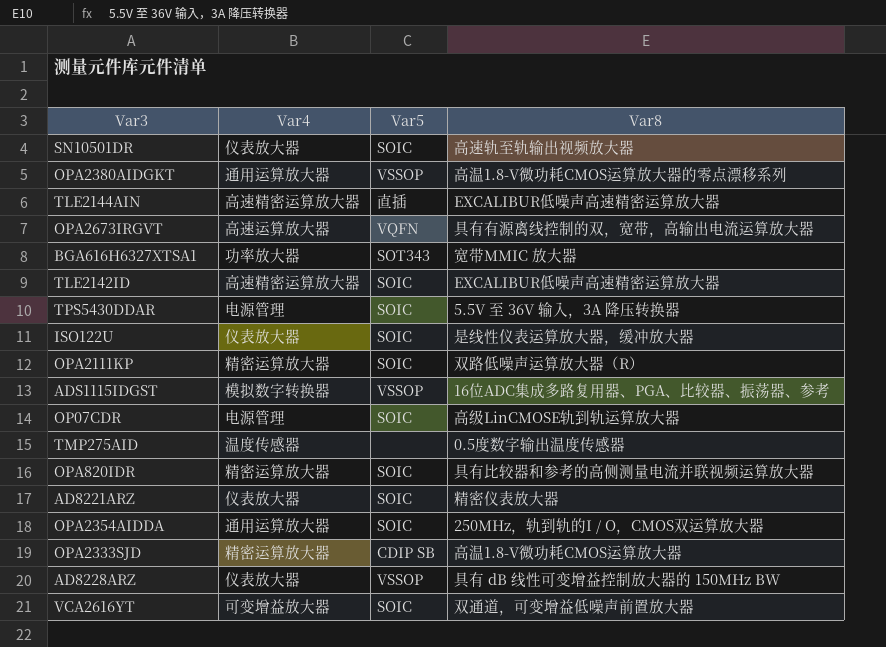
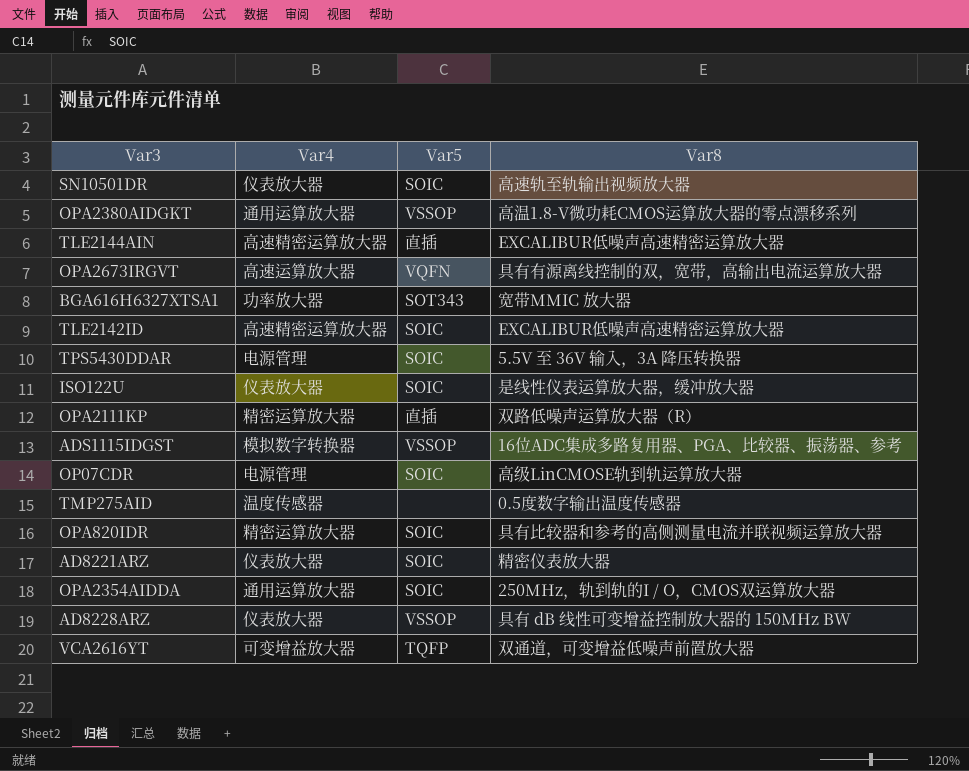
row OPA2333SJD: 精密运算放大器 | CDIP SB | 高温1.8-V微功耗CMOS运算放大器 -> none
OPA2111KP | Var5: SOIC -> 直插
VCA2616YT | Var5: SOIC -> TQFP

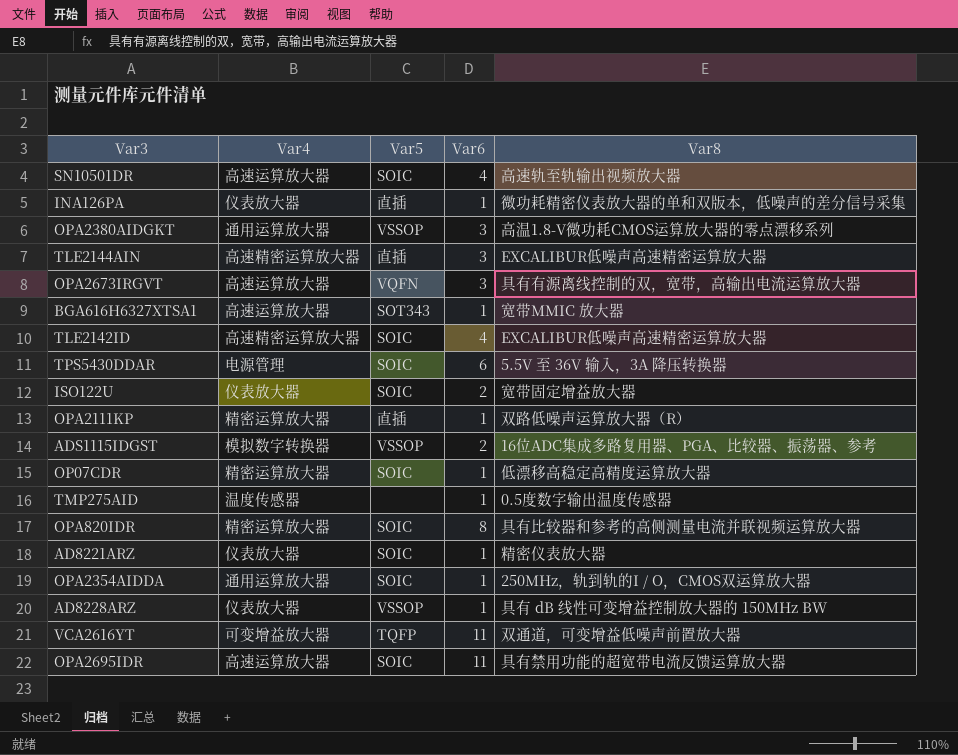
column Var6 | position: none -> 4
SN10501DR | Var4: 仪表放大器 -> 高速运算放大器
row INA126PA: none -> 仪表放大器 | 直插 | 1 | 微功耗精密仪表放大器的单和双版本，低噪声的差分信号采集
BGA616H6327XTSA1 | Var4: 功率放大器 -> 高速运算放大器
ISO122U | Var8: 是线性仪表运算放大器，缓冲放大器 -> 宽带固定增益放大器
OP07CDR | Var4: 电源管理 -> 精密运算放大器
OP07CDR | Var8: 高级LinCMOSE轨到轨运算放大器 -> 低漂移高稳定高精度运算放大器
row OPA2695IDR: none -> 高速运算放大器 | SOIC | 11 | 具有禁用功能的超宽带电流反馈运算放大器

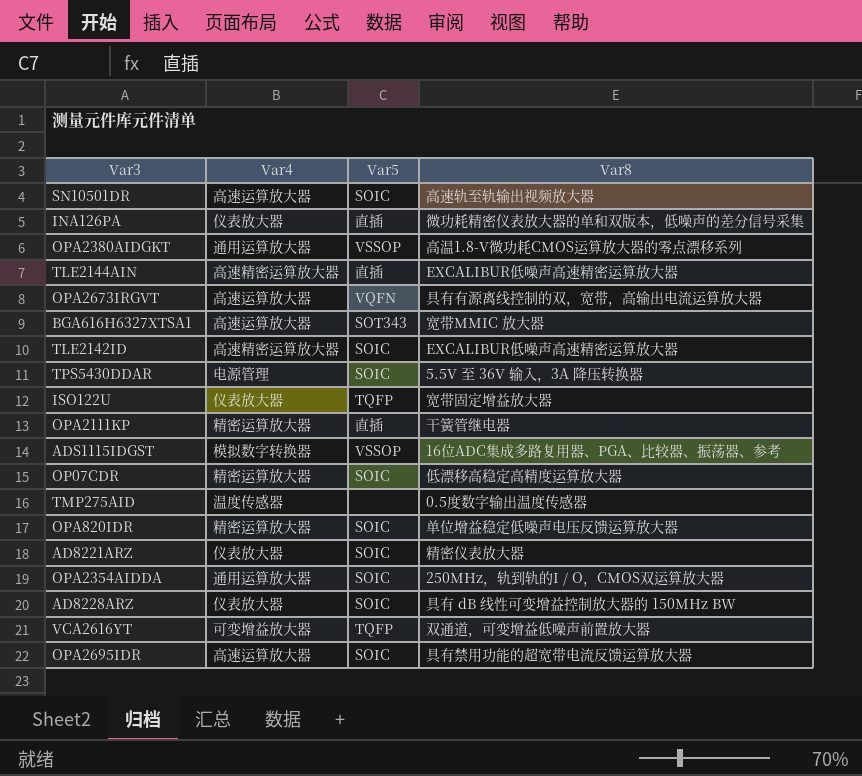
column Var6 | position: 4 -> none
ISO122U | Var5: SOIC -> TQFP
OPA2111KP | Var8: 双路低噪声运算放大器（R） -> 干簧管继电器
OPA820IDR | Var8: 具有比较器和参考的高侧测量电流并联视频运算放大器 -> 单位增益稳定低噪声电压反馈运算放大器
AD8228ARZ | Var5: VSSOP -> SOIC

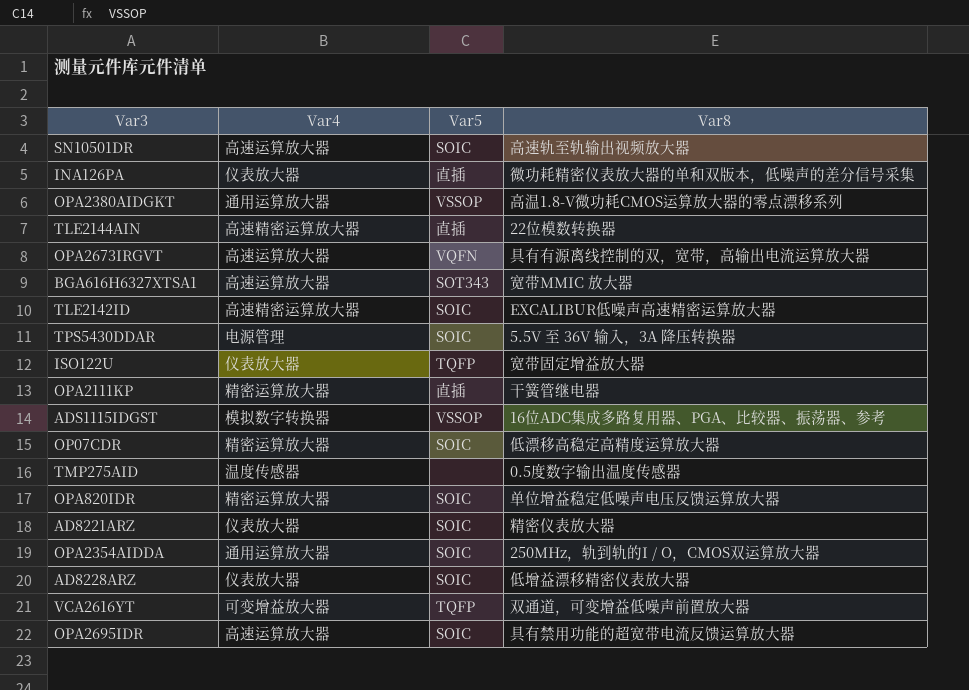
TLE2144AIN | Var8: EXCALIBUR低噪声高速精密运算放大器 -> 22位模数转换器
AD8228ARZ | Var8: 具有 dB 线性可变增益控制放大器的 150MHz BW -> 低增益漂移精密仪表放大器

